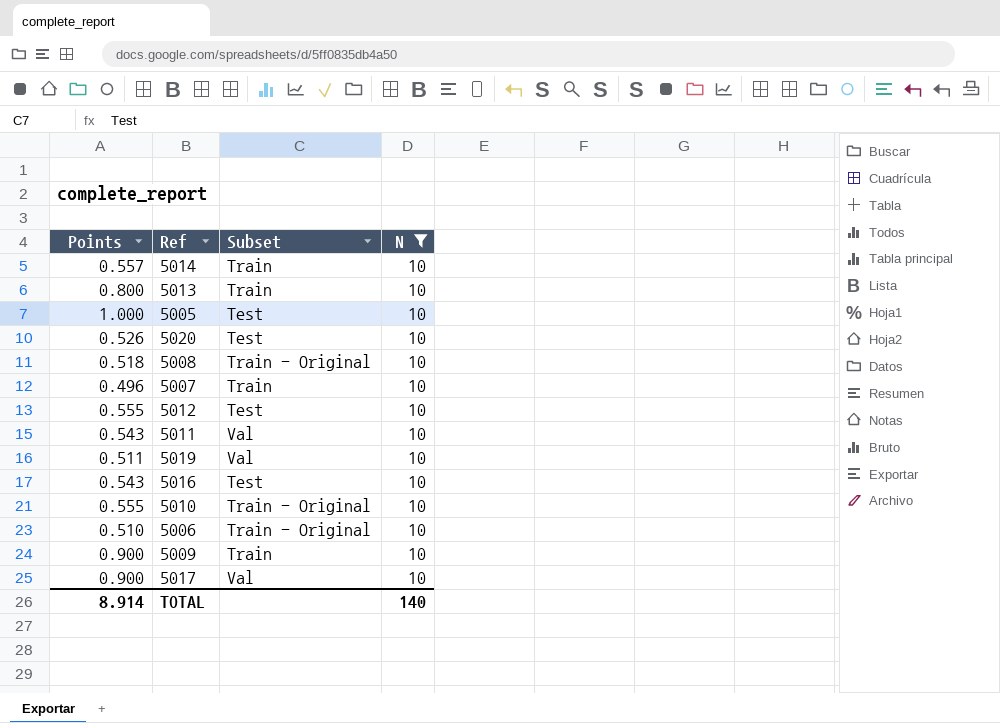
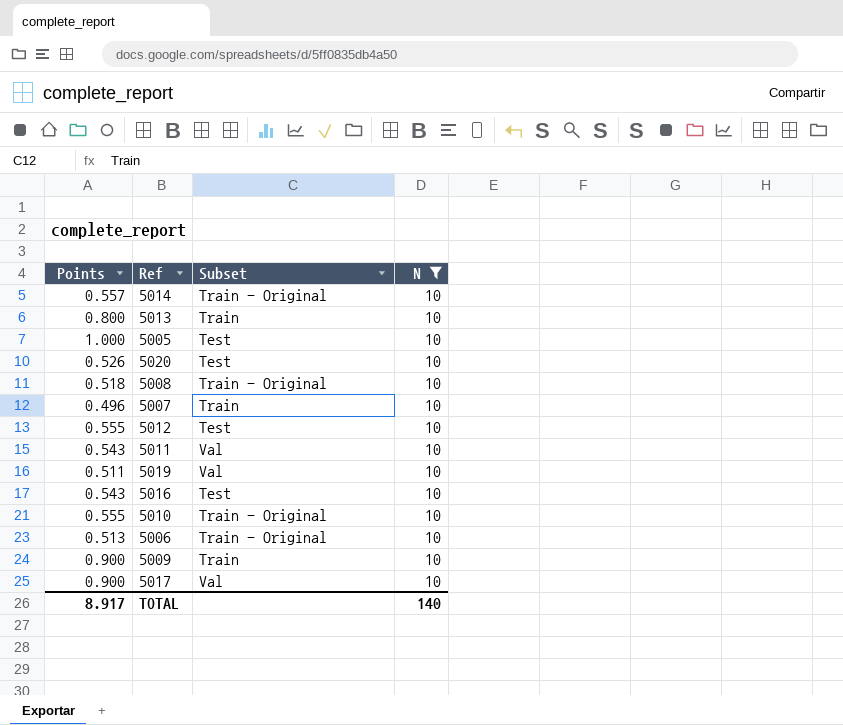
5014 | Subset: Train -> Train - Original
5006 | Points: 0.510 -> 0.513
TOTAL | Points: 8.914 -> 8.917

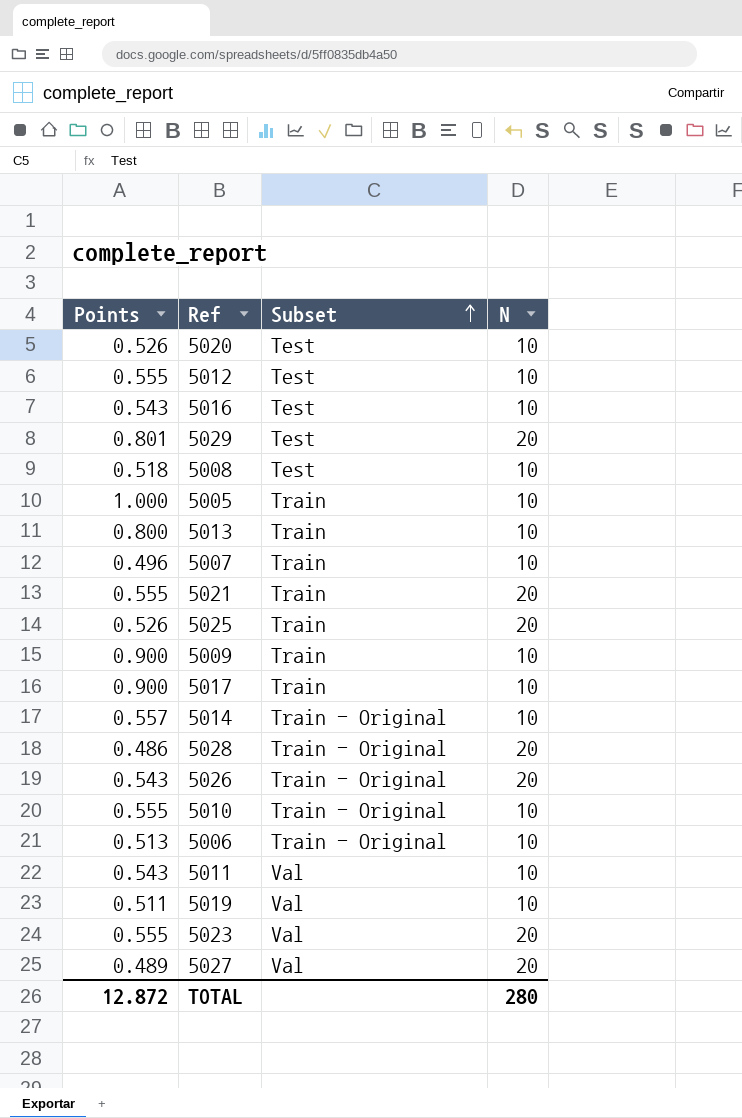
filter: N = 10 -> none
row order: none -> Subset ascending
5008 | Subset: Train - Original -> Test
5005 | Subset: Test -> Train
5017 | Subset: Val -> Train
TOTAL | Points: 8.917 -> 12.872
TOTAL | N: 140 -> 280

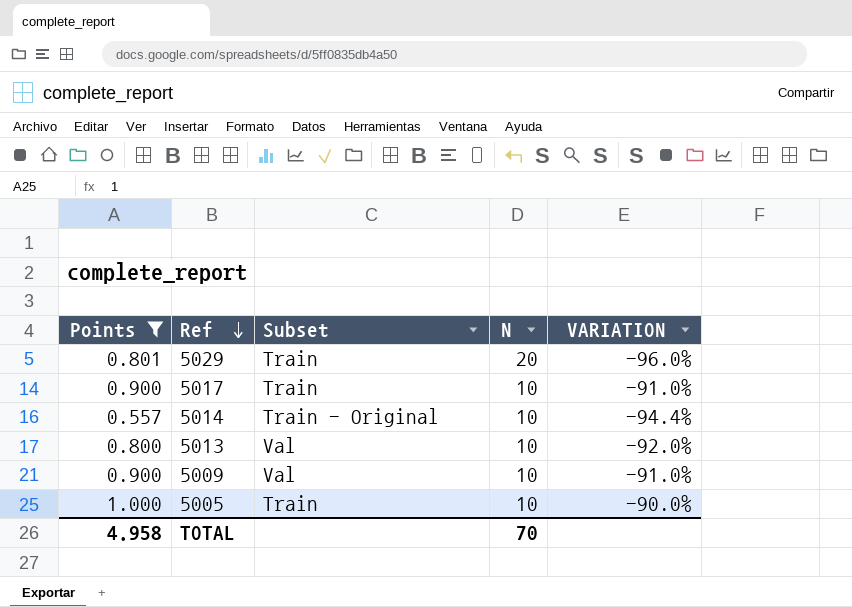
filter: none -> Points >= 0.557
row order: Subset ascending -> Ref descending
column VARIATION | formula: none -> ([Points] - [N]) / [N]
5029 | Subset: Test -> Train
5013 | Subset: Train -> Val
5009 | Subset: Train -> Val
TOTAL | Points: 12.872 -> 4.958
TOTAL | N: 280 -> 70

